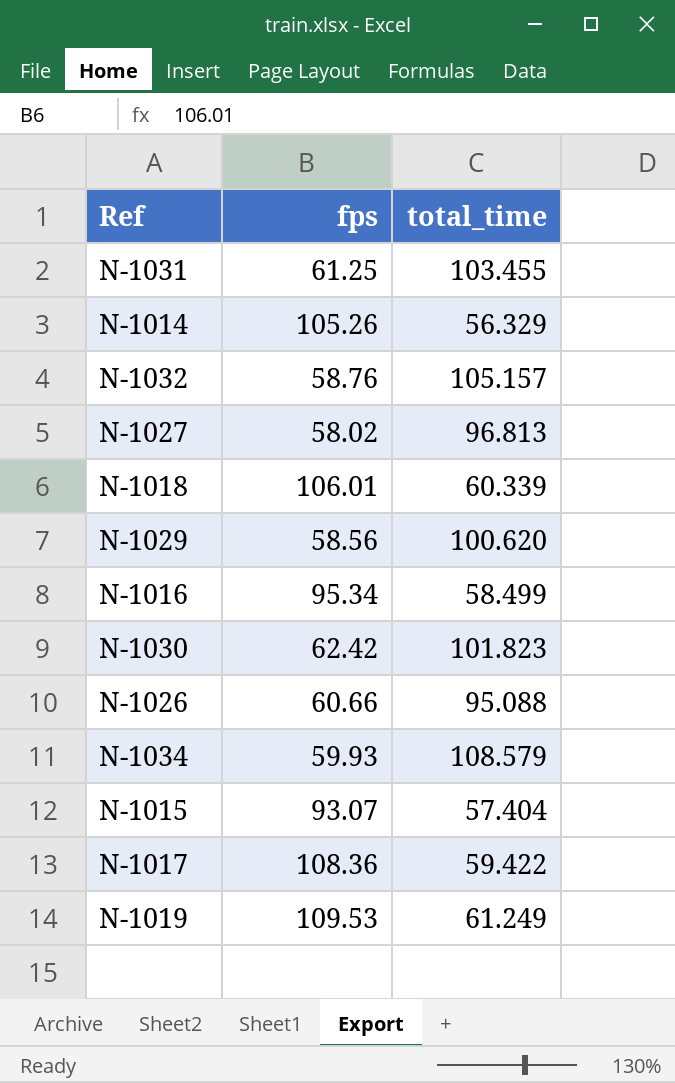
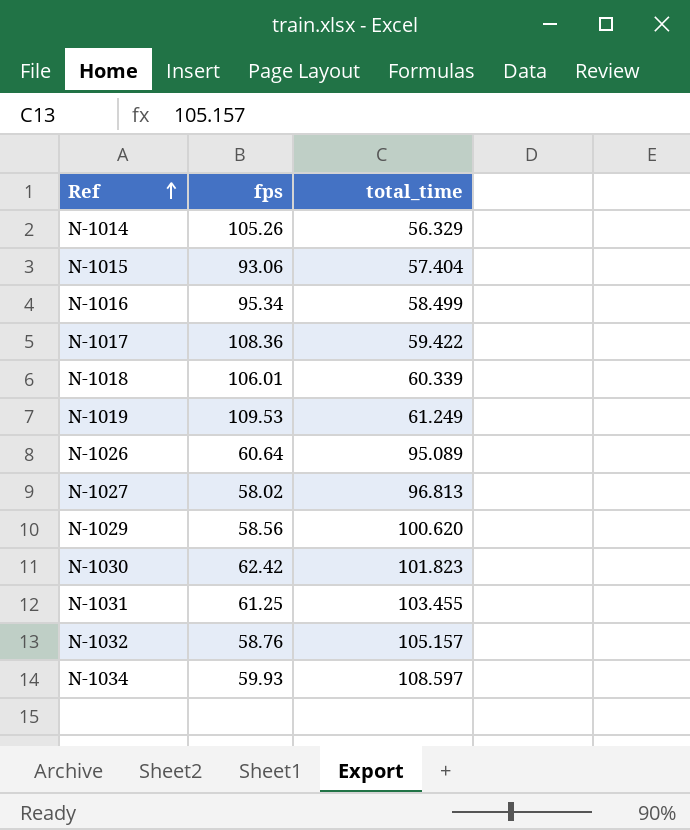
row order: none -> Ref ascending
N-1015 | fps: 93.07 -> 93.06
N-1026 | fps: 60.66 -> 60.64
N-1026 | total_time: 95.088 -> 95.089
N-1034 | total_time: 108.579 -> 108.597

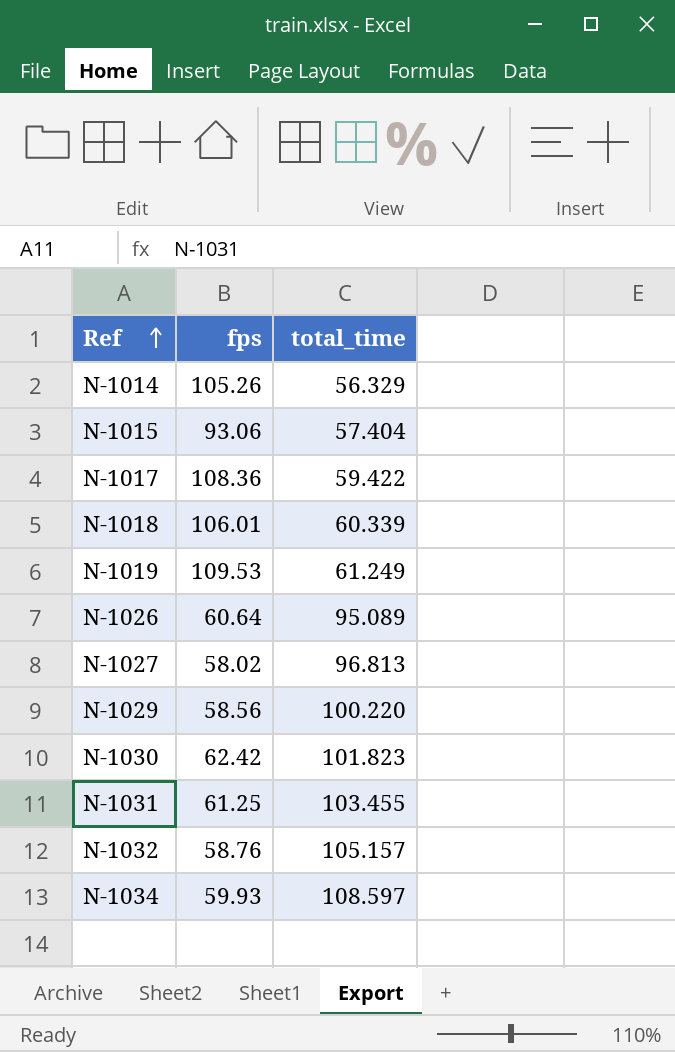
row N-1016: 95.34 | 58.499 -> none
N-1029 | total_time: 100.620 -> 100.220

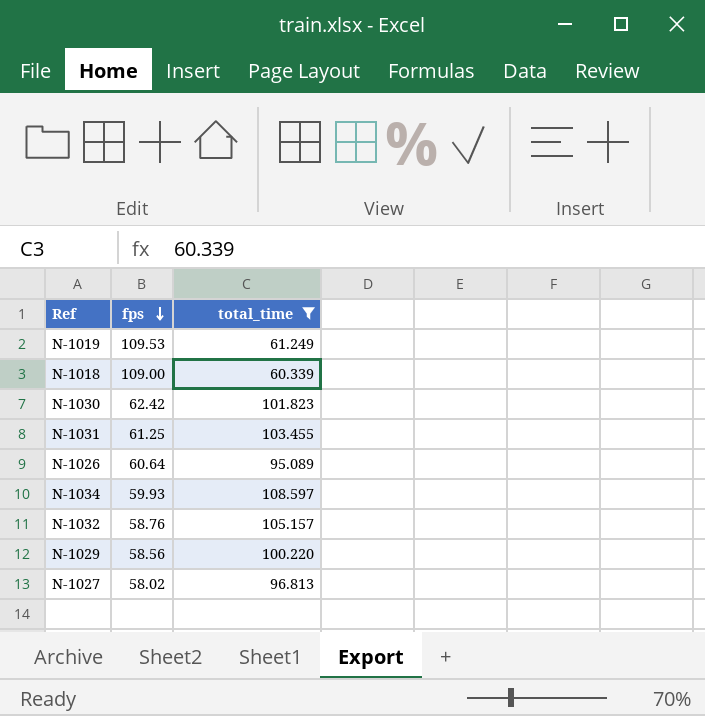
filter: none -> total_time >= 60.339
row order: Ref ascending -> fps descending
N-1018 | fps: 106.01 -> 109.00

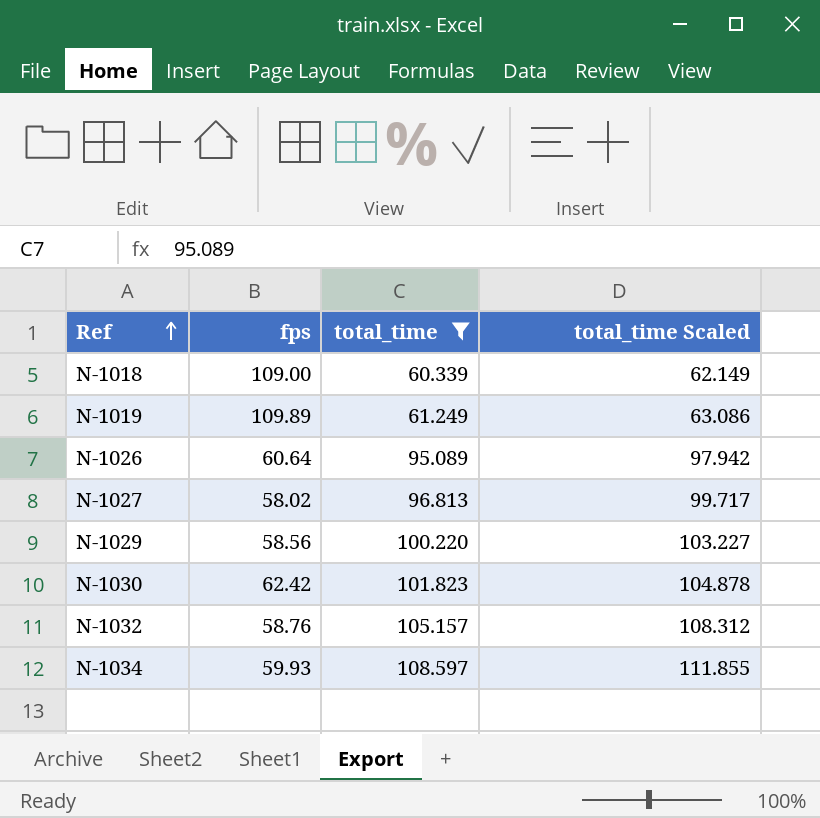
row order: fps descending -> Ref ascending
column total_time Scaled | formula: none -> [total_time] * 1.03
row N-1031: 61.25 | 103.455 -> none
N-1019 | fps: 109.53 -> 109.89

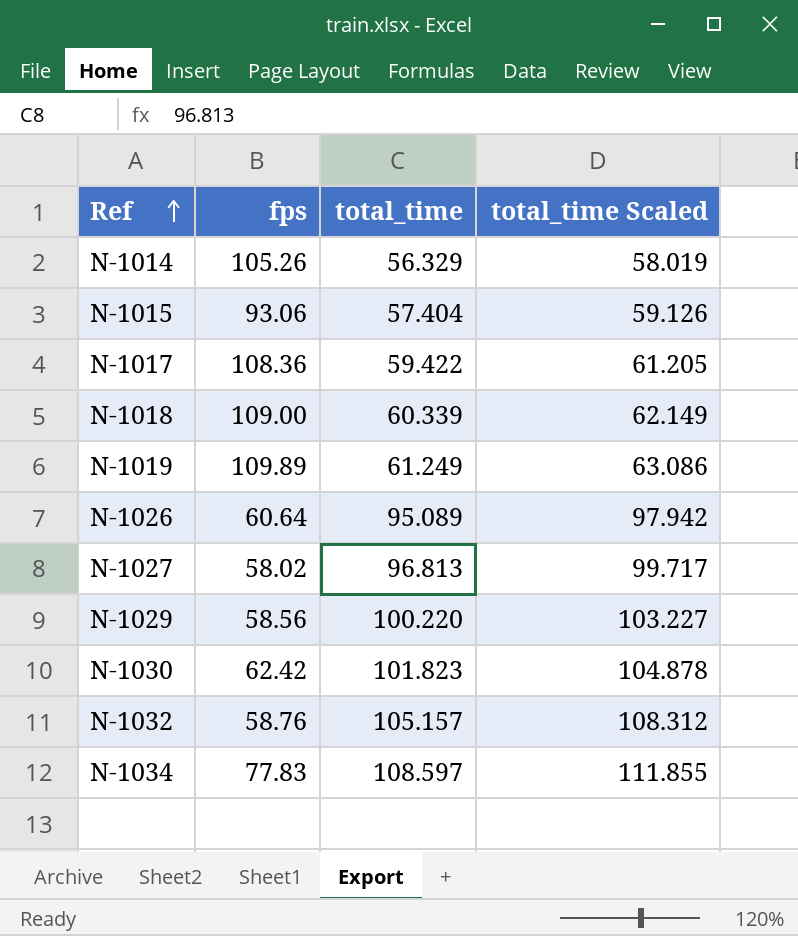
filter: total_time >= 60.339 -> none
N-1034 | fps: 59.93 -> 77.83

